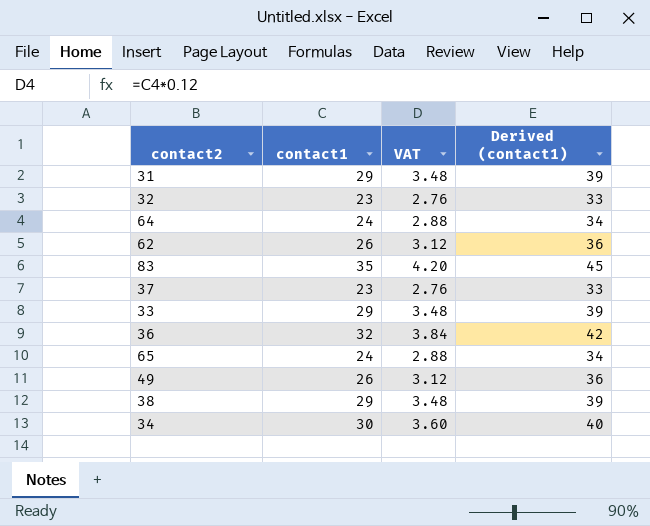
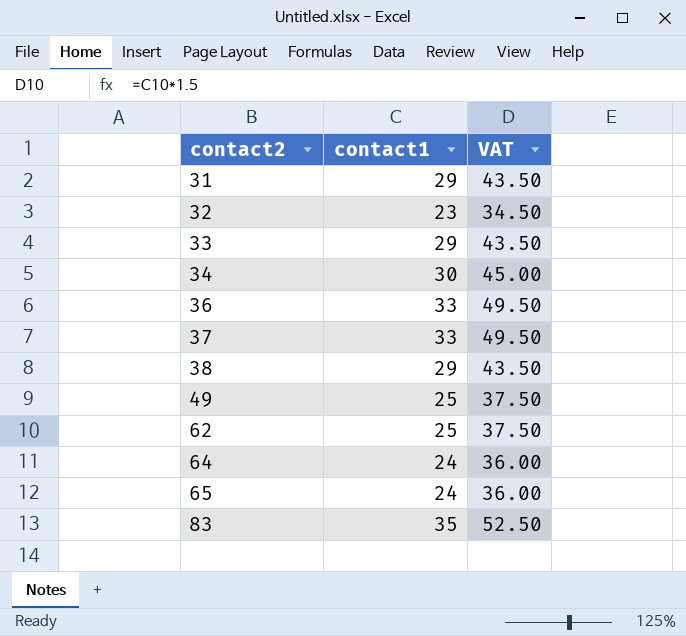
row order: none -> contact2 ascending
column Derived (contact1) | formula: [contact1] + 10 -> none
column VAT | formula: [contact1] * 0.12 -> [contact1] * 1.5
36 | contact1: 32 -> 33
37 | contact1: 23 -> 33
49 | contact1: 26 -> 25
62 | contact1: 26 -> 25

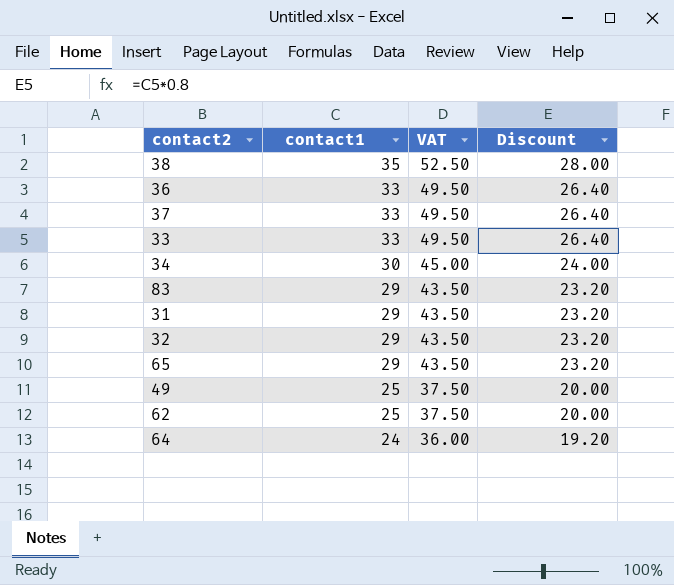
row order: contact2 ascending -> contact1 descending
column Discount | formula: none -> [contact1] * 0.8
38 | contact1: 29 -> 35
38 | VAT: 43.50 -> 52.50
33 | contact1: 29 -> 33
33 | VAT: 43.50 -> 49.50
83 | contact1: 35 -> 29
83 | VAT: 52.50 -> 43.50
32 | contact1: 23 -> 29
32 | VAT: 34.50 -> 43.50
65 | contact1: 24 -> 29
65 | VAT: 36.00 -> 43.50

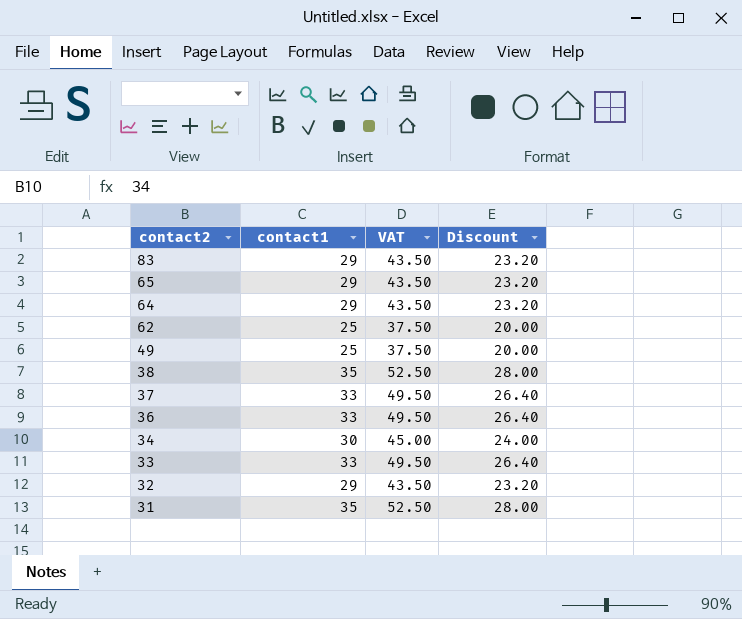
row order: contact1 descending -> contact2 descending
64 | contact1: 24 -> 29
64 | VAT: 36.00 -> 43.50
64 | Discount: 19.20 -> 23.20
31 | contact1: 29 -> 35
31 | VAT: 43.50 -> 52.50
31 | Discount: 23.20 -> 28.00

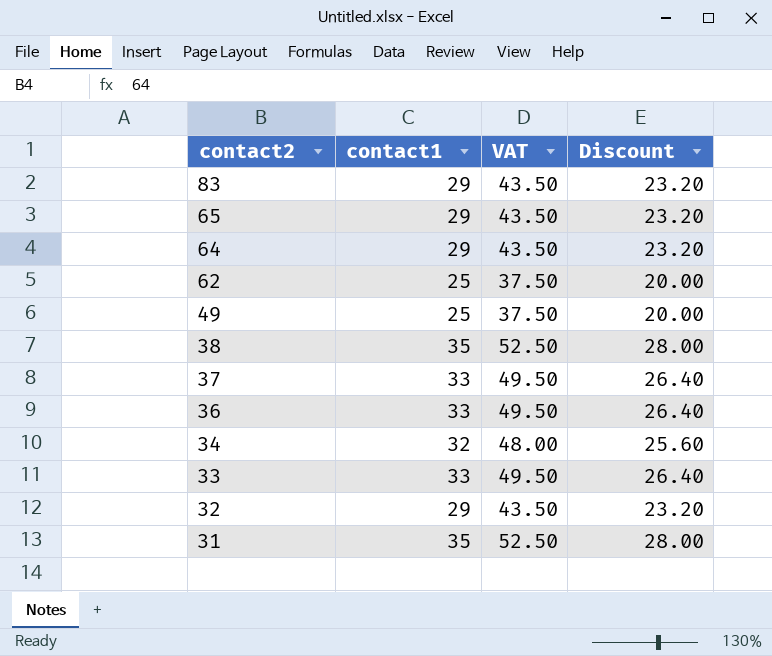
34 | contact1: 30 -> 32
34 | VAT: 45.00 -> 48.00
34 | Discount: 24.00 -> 25.60

